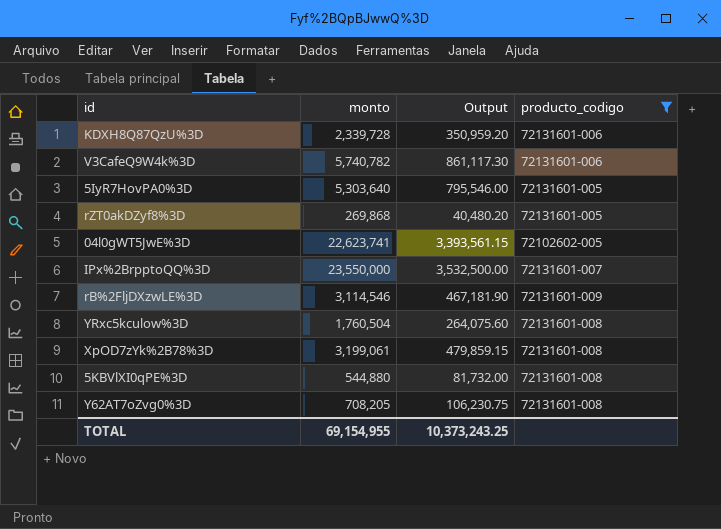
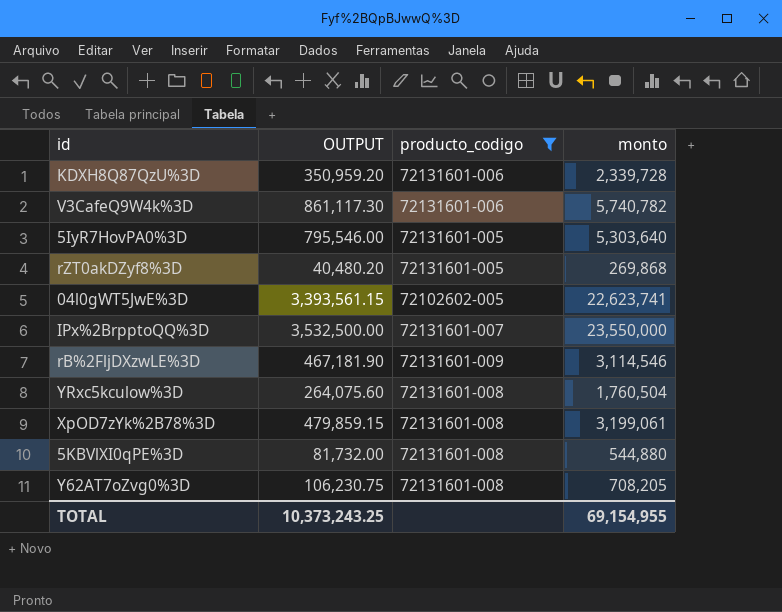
column name: Output -> OUTPUT
column monto | position: 2 -> 4

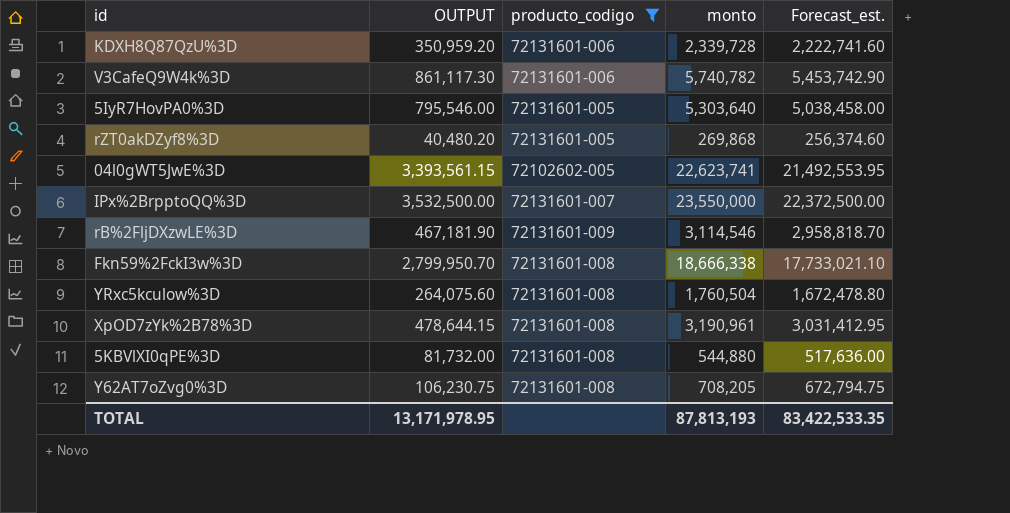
column Forecast_est. | formula: none -> [monto] * 0.95
row Fkn59%2FckI3w%3D: none -> 2,799,950.70 | 72131601-008 | 18,666,338 | 17,733,021.10
XpOD7zYk%2B78%3D | OUTPUT: 479,859.15 -> 478,644.15
XpOD7zYk%2B78%3D | monto: 3,199,061 -> 3,190,961
TOTAL | OUTPUT: 10,373,243.25 -> 13,171,978.95
TOTAL | monto: 69,154,955 -> 87,813,193

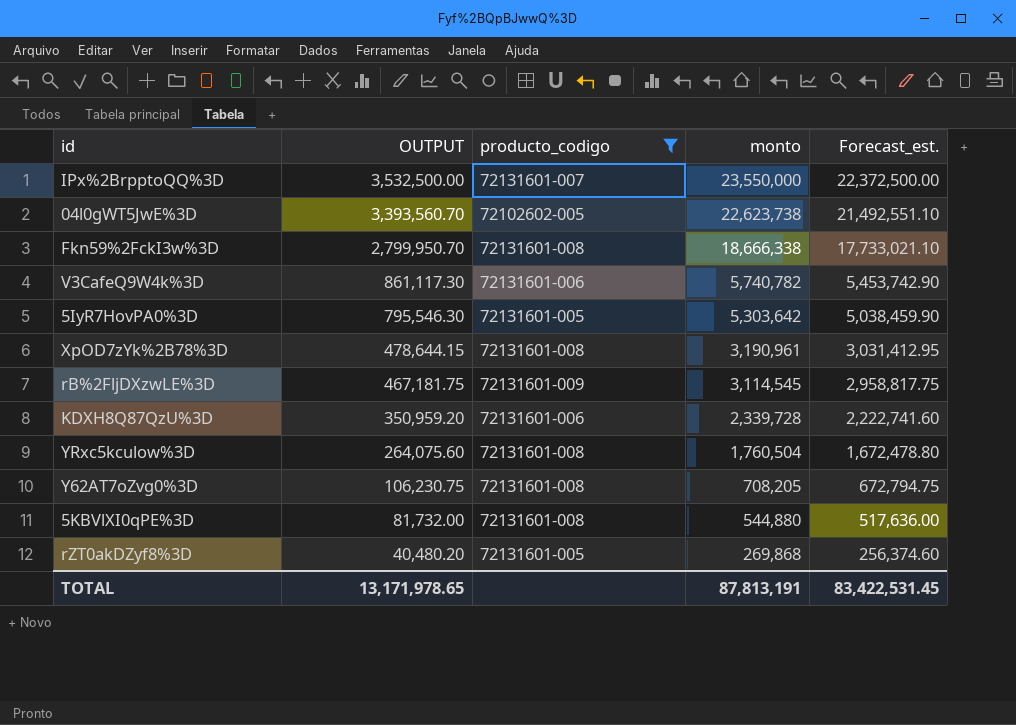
row order: none -> OUTPUT descending
04l0gWT5JwE%3D | OUTPUT: 3,393,561.15 -> 3,393,560.70
04l0gWT5JwE%3D | monto: 22,623,741 -> 22,623,738
04l0gWT5JwE%3D | Forecast_est.: 21,492,553.95 -> 21,492,551.10
5IyR7HovPA0%3D | OUTPUT: 795,546.00 -> 795,546.30
5IyR7HovPA0%3D | monto: 5,303,640 -> 5,303,642
5IyR7HovPA0%3D | Forecast_est.: 5,038,458.00 -> 5,038,459.90
rB%2FljDXzwLE%3D | OUTPUT: 467,181.90 -> 467,181.75
rB%2FljDXzwLE%3D | monto: 3,114,546 -> 3,114,545
rB%2FljDXzwLE%3D | Forecast_est.: 2,958,818.70 -> 2,958,817.75
TOTAL | OUTPUT: 13,171,978.95 -> 13,171,978.65
TOTAL | monto: 87,813,193 -> 87,813,191
TOTAL | Forecast_est.: 83,422,533.35 -> 83,422,531.45

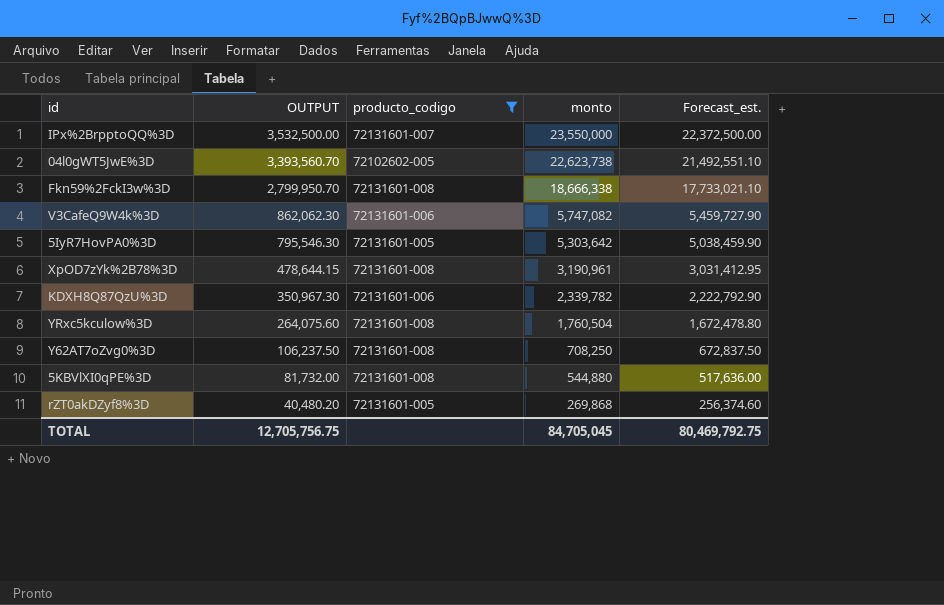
row rB%2FljDXzwLE%3D: 467,181.75 | 72131601-009 | 3,114,545 | 2,958,817.75 -> none
V3CafeQ9W4k%3D | OUTPUT: 861,117.30 -> 862,062.30
V3CafeQ9W4k%3D | monto: 5,740,782 -> 5,747,082
V3CafeQ9W4k%3D | Forecast_est.: 5,453,742.90 -> 5,459,727.90
KDXH8Q87QzU%3D | OUTPUT: 350,959.20 -> 350,967.30
KDXH8Q87QzU%3D | monto: 2,339,728 -> 2,339,782
KDXH8Q87QzU%3D | Forecast_est.: 2,222,741.60 -> 2,222,792.90
Y62AT7oZvg0%3D | OUTPUT: 106,230.75 -> 106,237.50
Y62AT7oZvg0%3D | monto: 708,205 -> 708,250
Y62AT7oZvg0%3D | Forecast_est.: 672,794.75 -> 672,837.50
TOTAL | OUTPUT: 13,171,978.65 -> 12,705,756.75
TOTAL | monto: 87,813,191 -> 84,705,045
TOTAL | Forecast_est.: 83,422,531.45 -> 80,469,792.75

